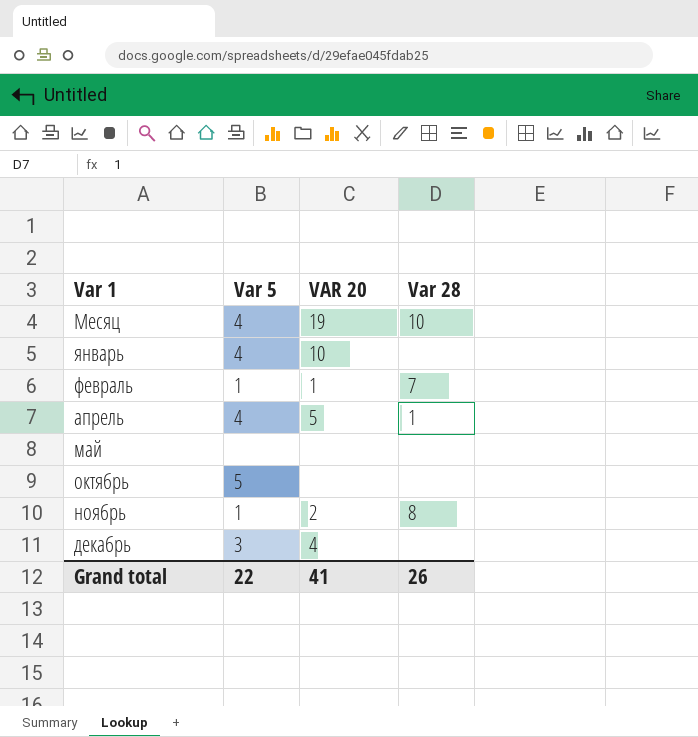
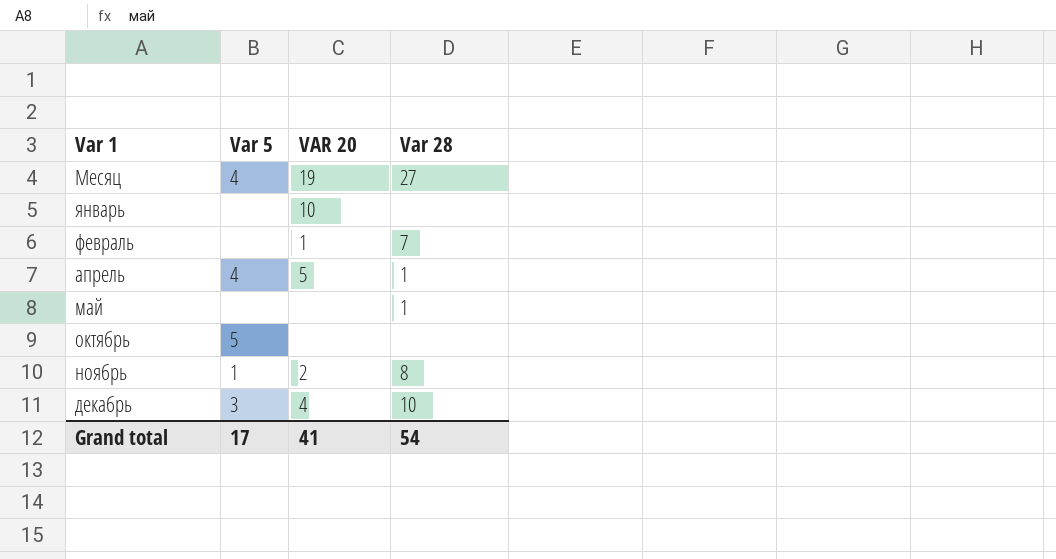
Месяц | Var 28: 10 -> 27
январь | Var 5: 4 -> none
февраль | Var 5: 1 -> none
май | Var 28: none -> 1
декабрь | Var 28: none -> 10
Grand total | Var 5: 22 -> 17
Grand total | Var 28: 26 -> 54

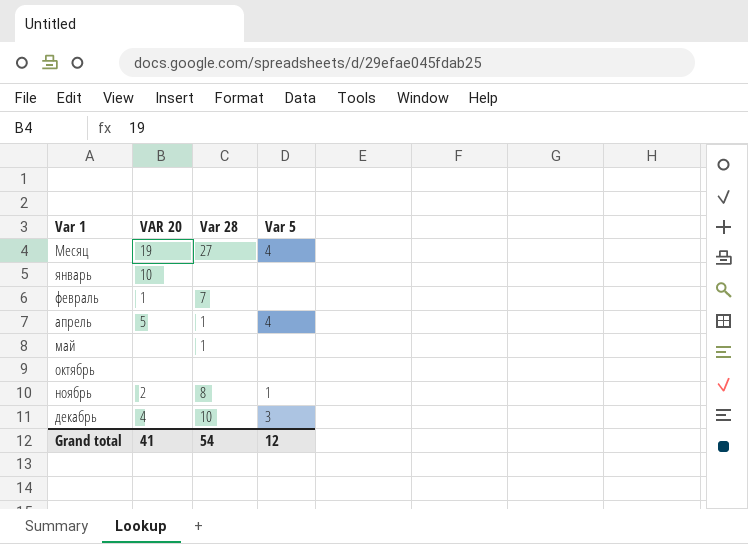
column Var 5 | position: 2 -> 4
октябрь | Var 5: 5 -> none
Grand total | Var 5: 17 -> 12

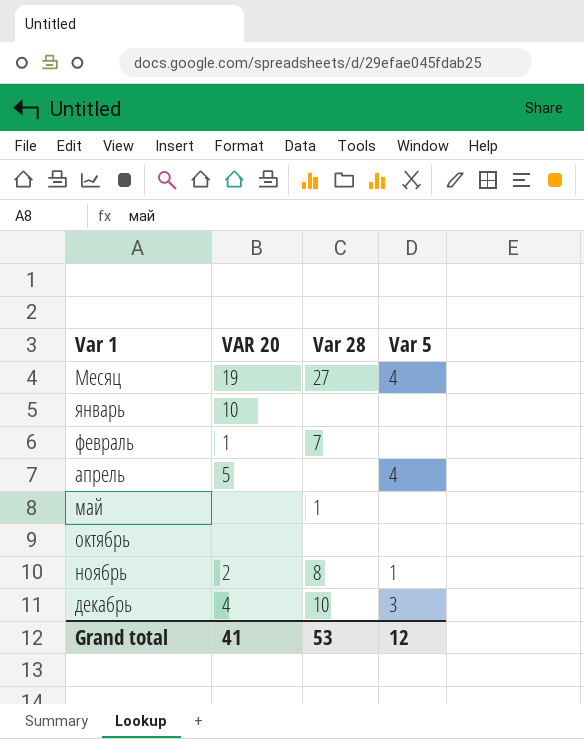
апрель | Var 28: 1 -> none
Grand total | Var 28: 54 -> 53

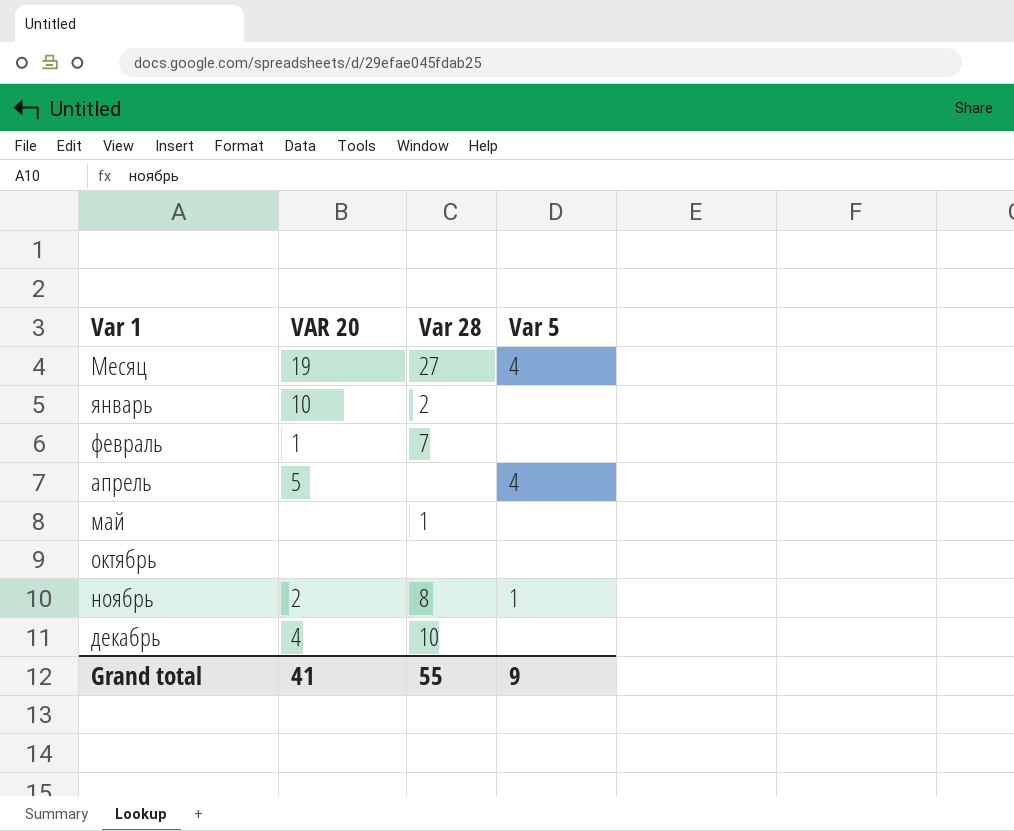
январь | Var 28: none -> 2
декабрь | Var 5: 3 -> none
Grand total | Var 28: 53 -> 55
Grand total | Var 5: 12 -> 9

